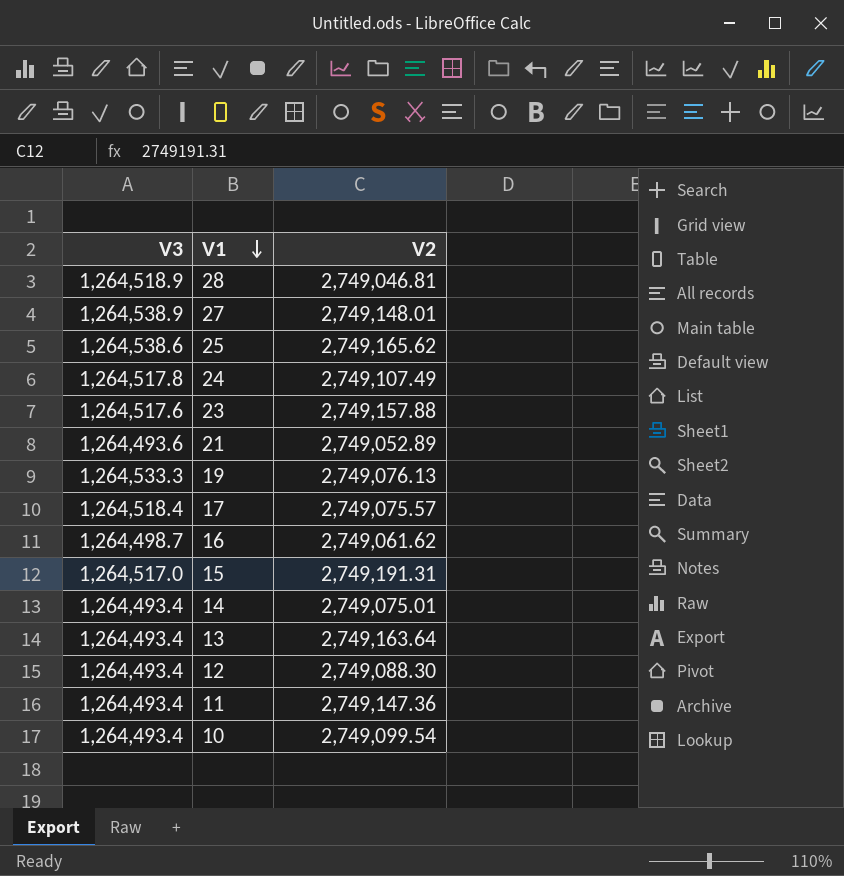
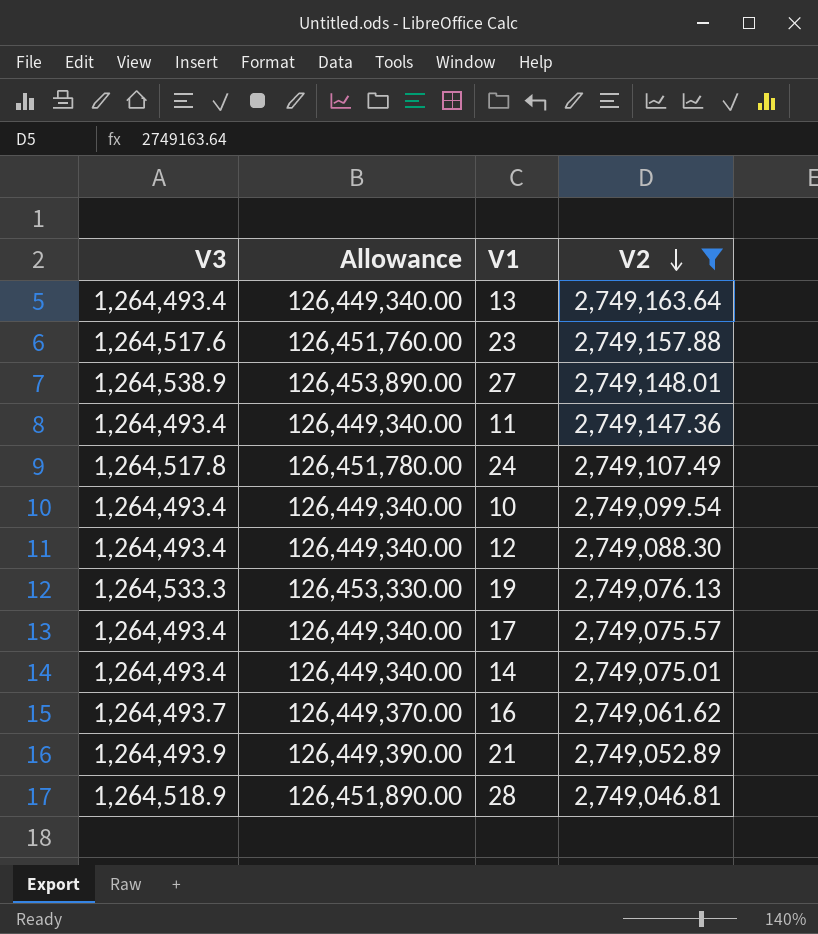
filter: none -> V2 <= 2,749,163.64
row order: V1 descending -> V2 descending
column Allowance | formula: none -> [V3] * 100
17 | V3: 1,264,518.4 -> 1,264,493.4
16 | V3: 1,264,498.7 -> 1,264,493.7
21 | V3: 1,264,493.6 -> 1,264,493.9

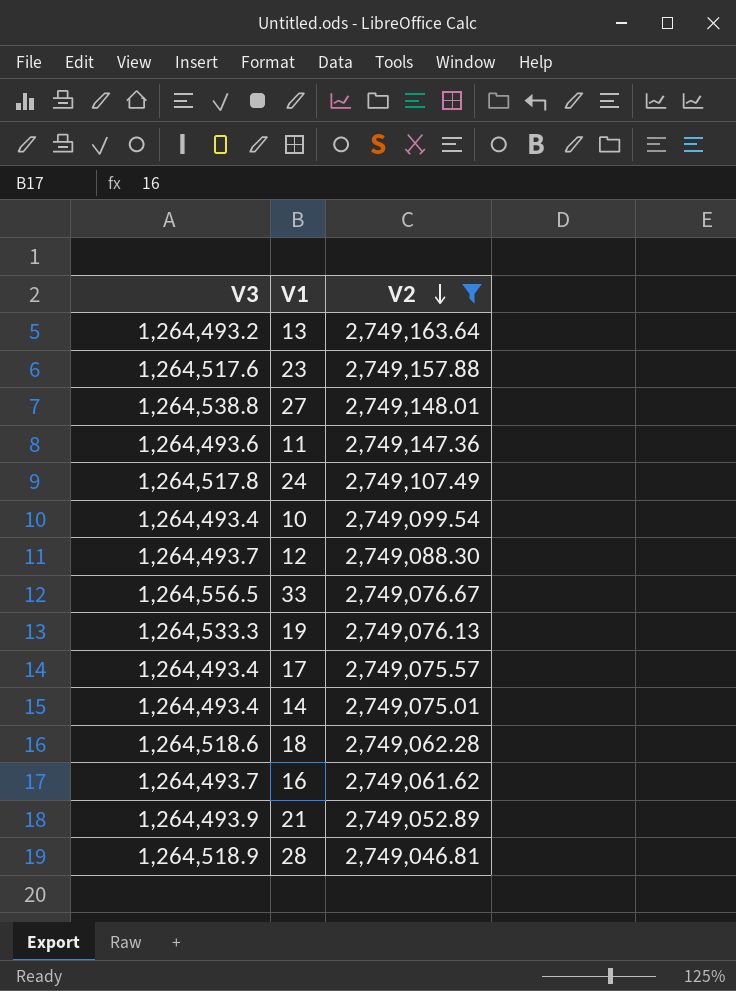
column Allowance | formula: [V3] * 100 -> none
13 | V3: 1,264,493.4 -> 1,264,493.2
27 | V3: 1,264,538.9 -> 1,264,538.8
11 | V3: 1,264,493.4 -> 1,264,493.6
12 | V3: 1,264,493.4 -> 1,264,493.7
row 33: none -> 1,264,556.5 | 2,749,076.67
row 18: none -> 1,264,518.6 | 2,749,062.28

